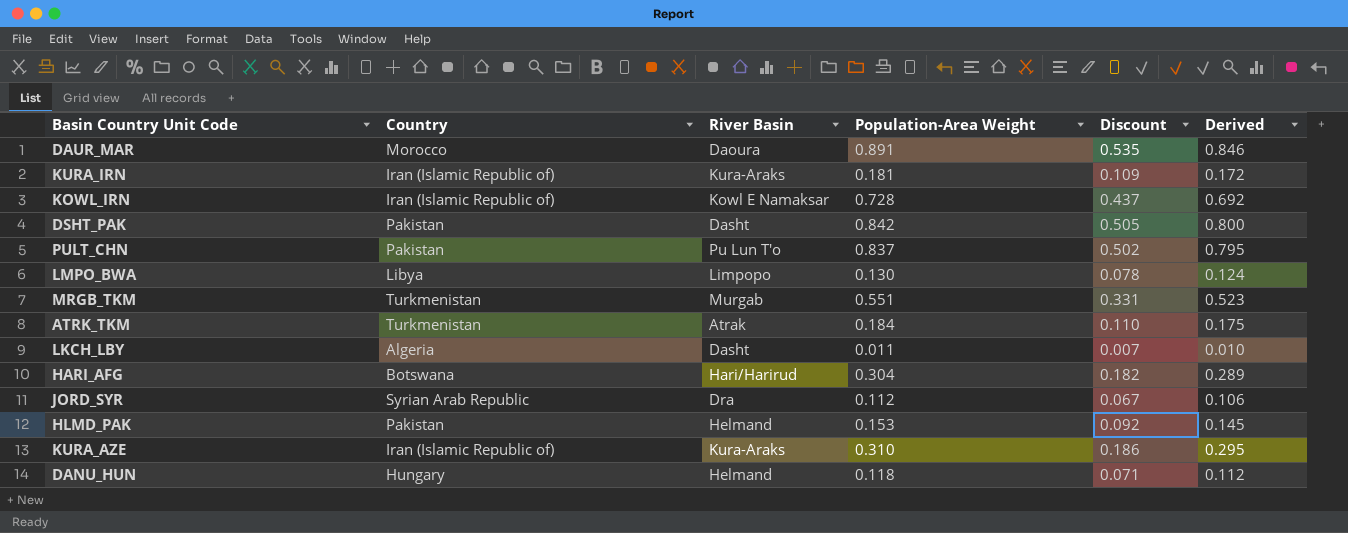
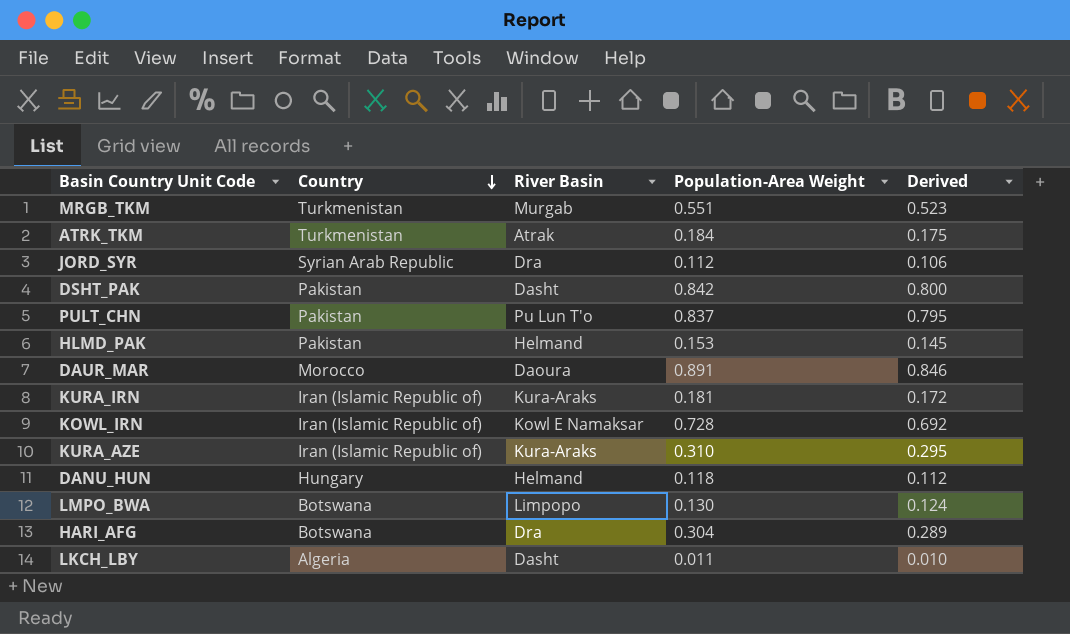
row order: none -> Country descending
column Discount | formula: [Population-Area Weight] * 0.6 -> none
LMPO_BWA | Country: Libya -> Botswana
HARI_AFG | River Basin: Hari/Harirud -> Dra

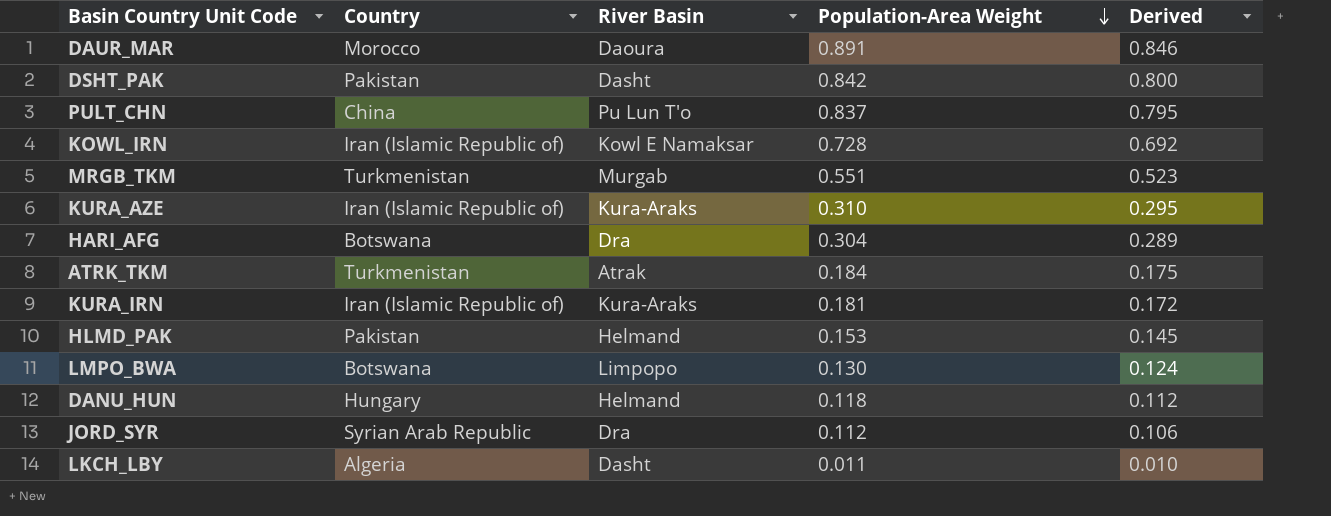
row order: Country descending -> Population-Area Weight descending
PULT_CHN | Country: Pakistan -> China

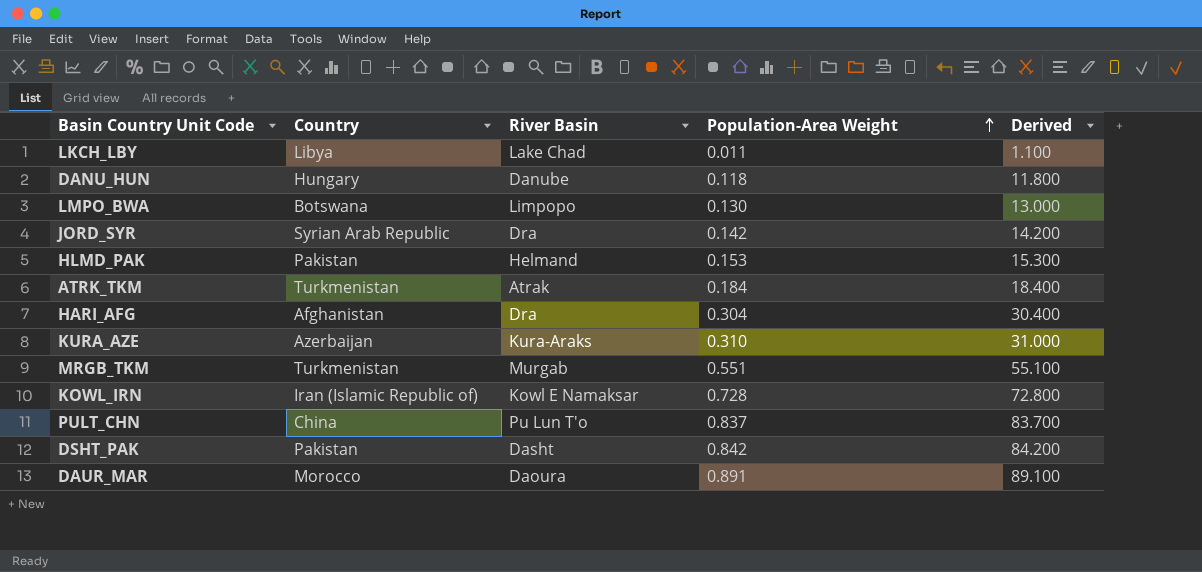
row order: Population-Area Weight descending -> Population-Area Weight ascending
column Derived | formula: [Population-Area Weight] * 0.95 -> [Population-Area Weight] * 100
row KURA_IRN: Iran (Islamic Republic of) | Kura-Araks | 0.181 | 0.172 -> none
LKCH_LBY | Country: Algeria -> Libya
LKCH_LBY | River Basin: Dasht -> Lake Chad
DANU_HUN | River Basin: Helmand -> Danube
JORD_SYR | Population-Area Weight: 0.112 -> 0.142
HARI_AFG | Country: Botswana -> Afghanistan
KURA_AZE | Country: Iran (Islamic Republic of) -> Azerbaijan

